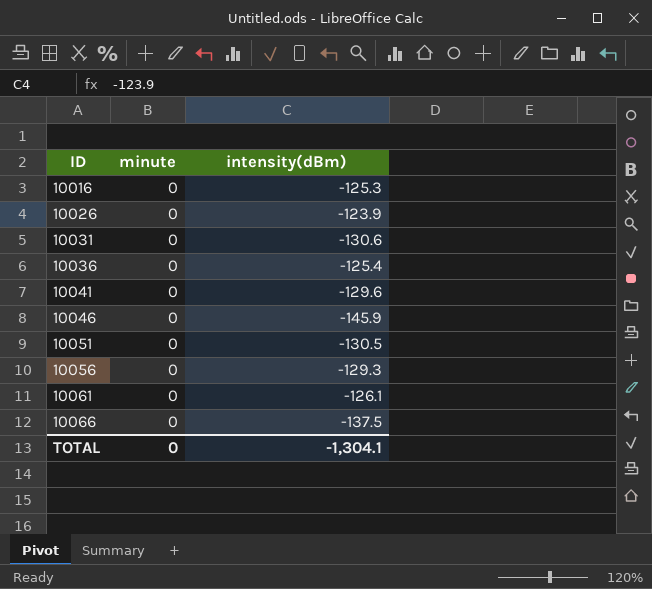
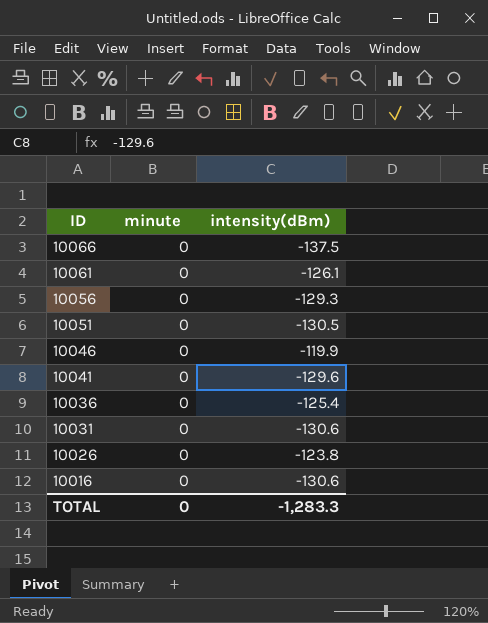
row order: ID ascending -> ID descending
10046 | intensity(dBm): -145.9 -> -119.9
10026 | intensity(dBm): -123.9 -> -123.8
10016 | intensity(dBm): -125.3 -> -130.6
TOTAL | intensity(dBm): -1,304.1 -> -1,283.3

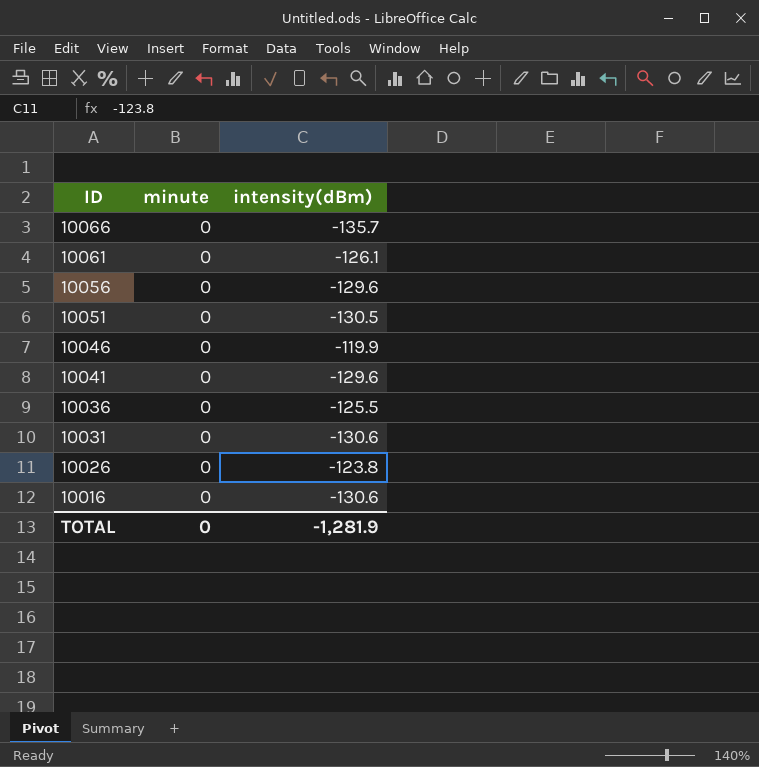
10066 | intensity(dBm): -137.5 -> -135.7
10056 | intensity(dBm): -129.3 -> -129.6
10036 | intensity(dBm): -125.4 -> -125.5
TOTAL | intensity(dBm): -1,283.3 -> -1,281.9

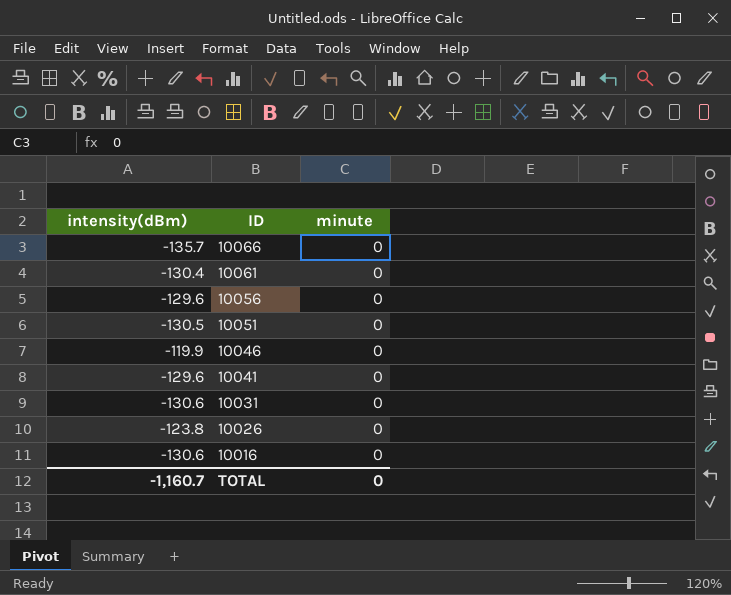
column intensity(dBm) | position: 3 -> 1
row 10036: 0 | -125.5 -> none
10061 | intensity(dBm): -126.1 -> -130.4
TOTAL | intensity(dBm): -1,281.9 -> -1,160.7

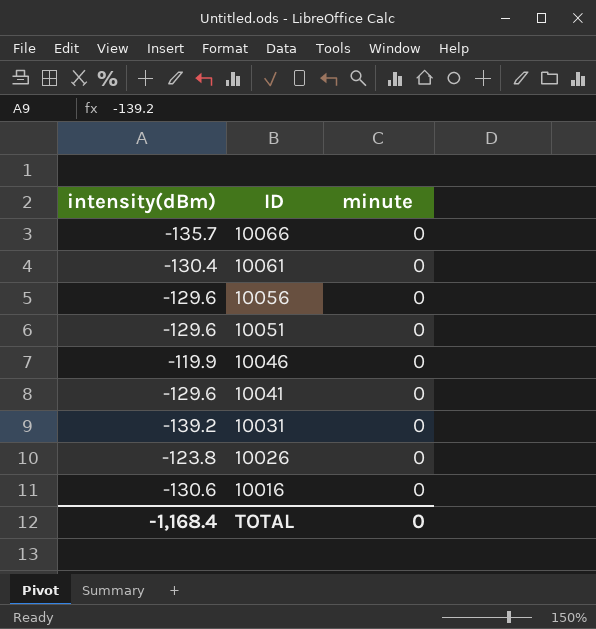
10051 | intensity(dBm): -130.5 -> -129.6
10031 | intensity(dBm): -130.6 -> -139.2
TOTAL | intensity(dBm): -1,160.7 -> -1,168.4

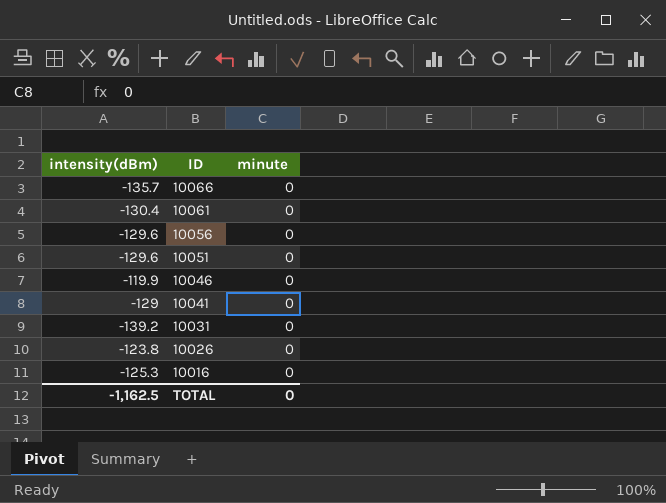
10041 | intensity(dBm): -129.6 -> -129
10016 | intensity(dBm): -130.6 -> -125.3
TOTAL | intensity(dBm): -1,168.4 -> -1,162.5

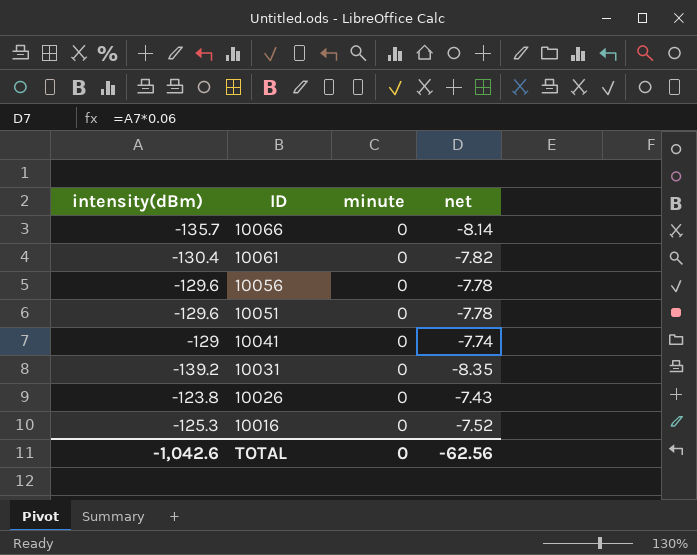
column net | formula: none -> [intensity(dBm)] * 0.06
row 10046: -119.9 | 0 -> none
TOTAL | intensity(dBm): -1,162.5 -> -1,042.6

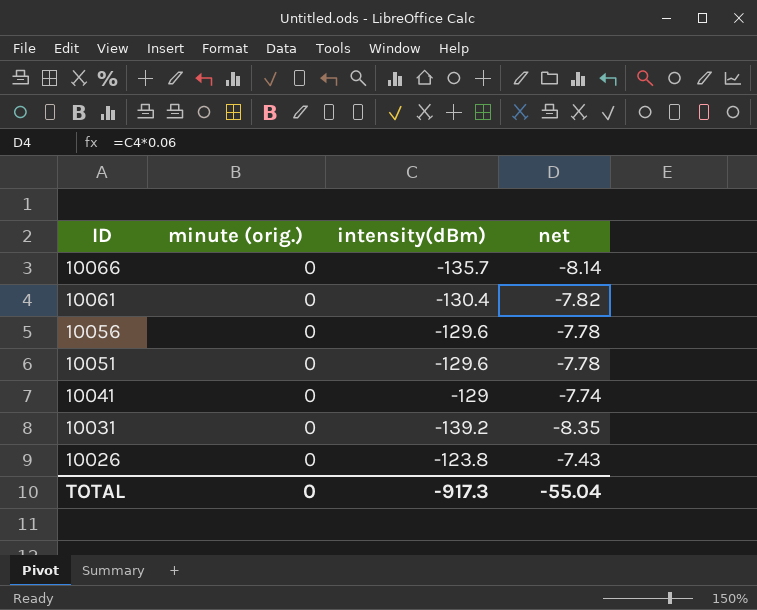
column name: minute -> minute (orig.)
column intensity(dBm) | position: 1 -> 3
row 10016: -125.3 | 0 | -7.52 -> none
TOTAL | intensity(dBm): -1,042.6 -> -917.3
TOTAL | net: -62.56 -> -55.04

